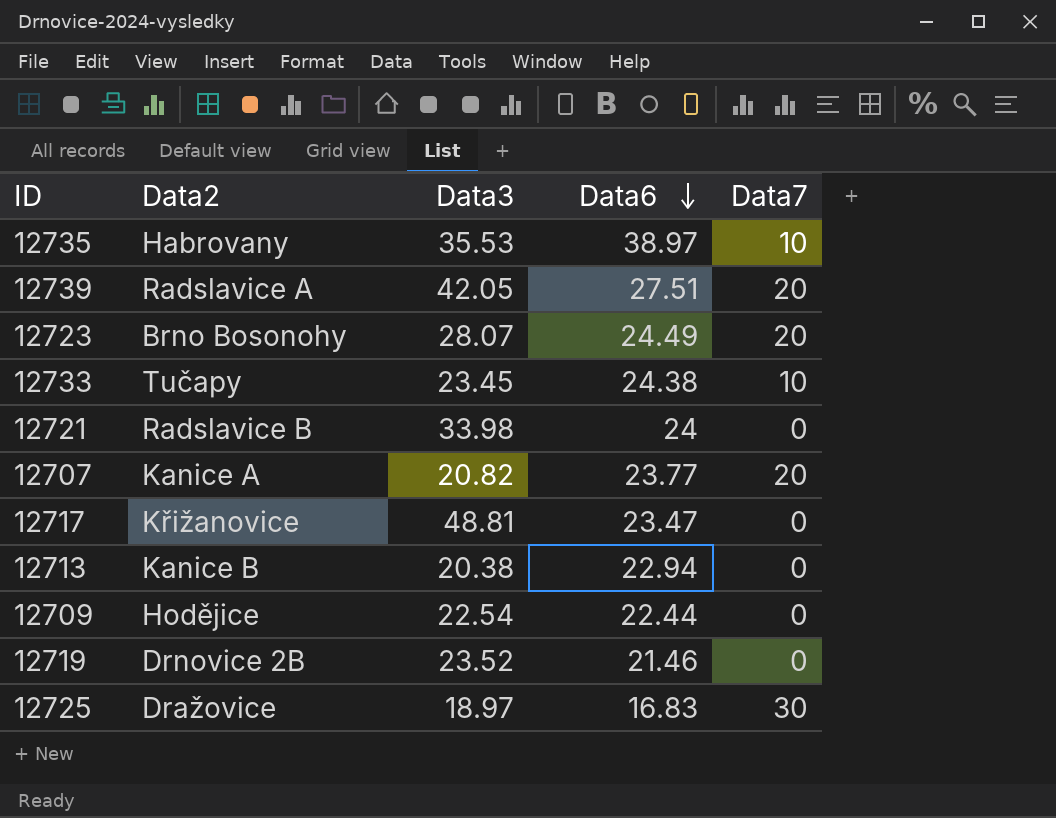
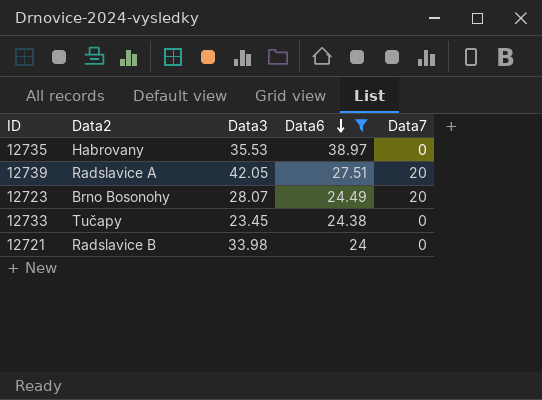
filter: none -> Data6 >= 24
12735 | Data7: 10 -> 0
12733 | Data7: 10 -> 0

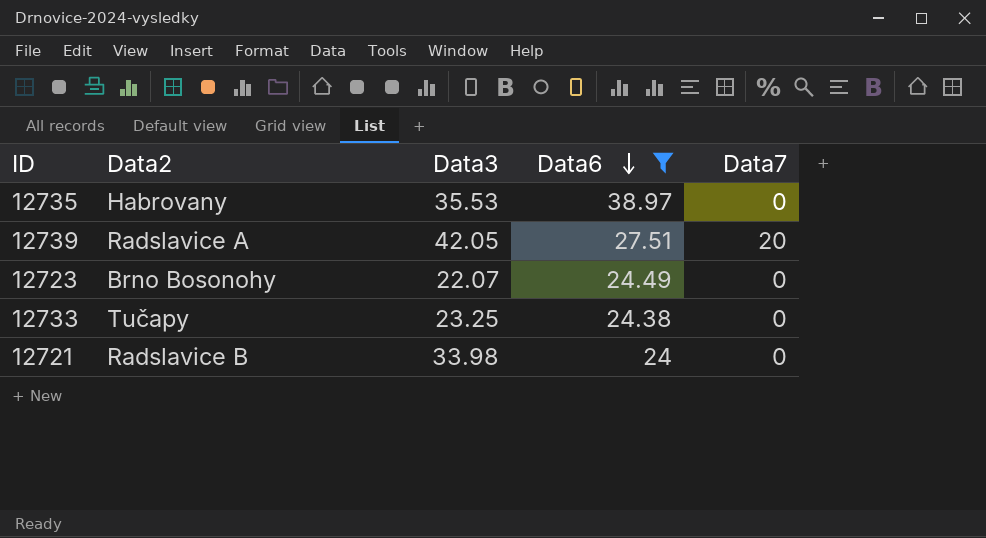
12723 | Data3: 28.07 -> 22.07
12723 | Data7: 20 -> 0
12733 | Data3: 23.45 -> 23.25

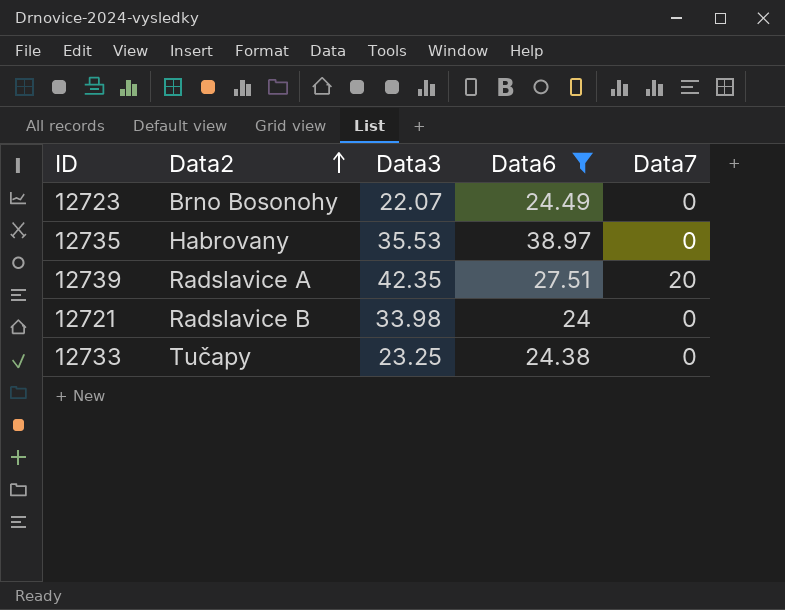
row order: Data6 descending -> Data2 ascending
12739 | Data3: 42.05 -> 42.35

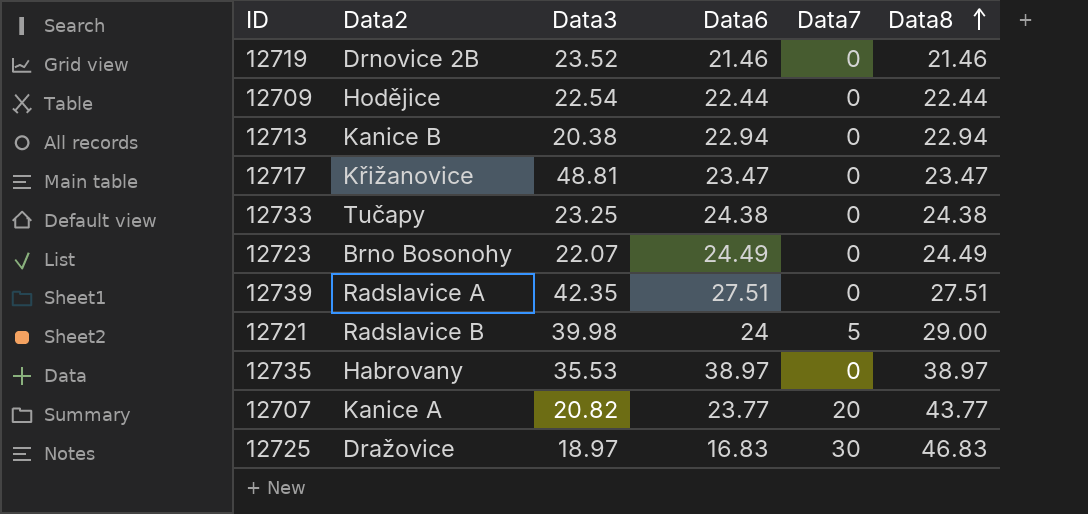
filter: Data6 >= 24 -> none
row order: Data2 ascending -> Data8 ascending
column Data8 | formula: none -> [Data6] + [Data7]
12739 | Data7: 20 -> 0
12721 | Data3: 33.98 -> 39.98
12721 | Data7: 0 -> 5

